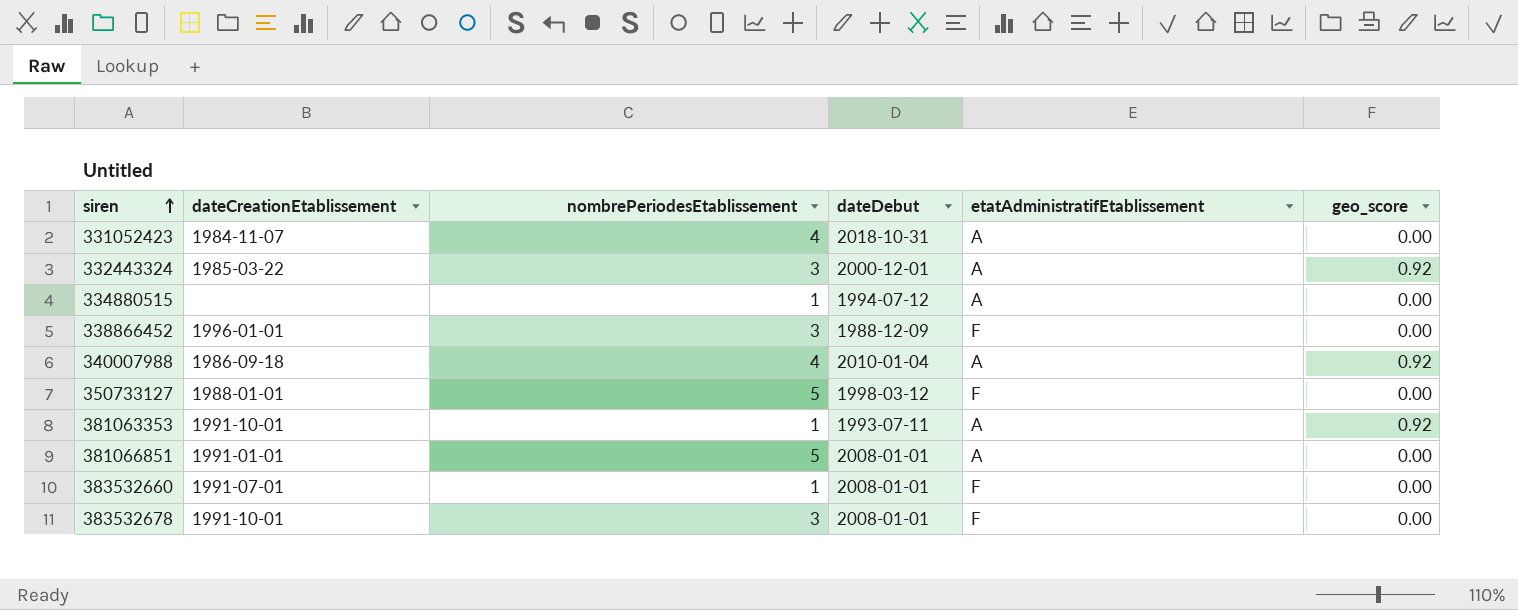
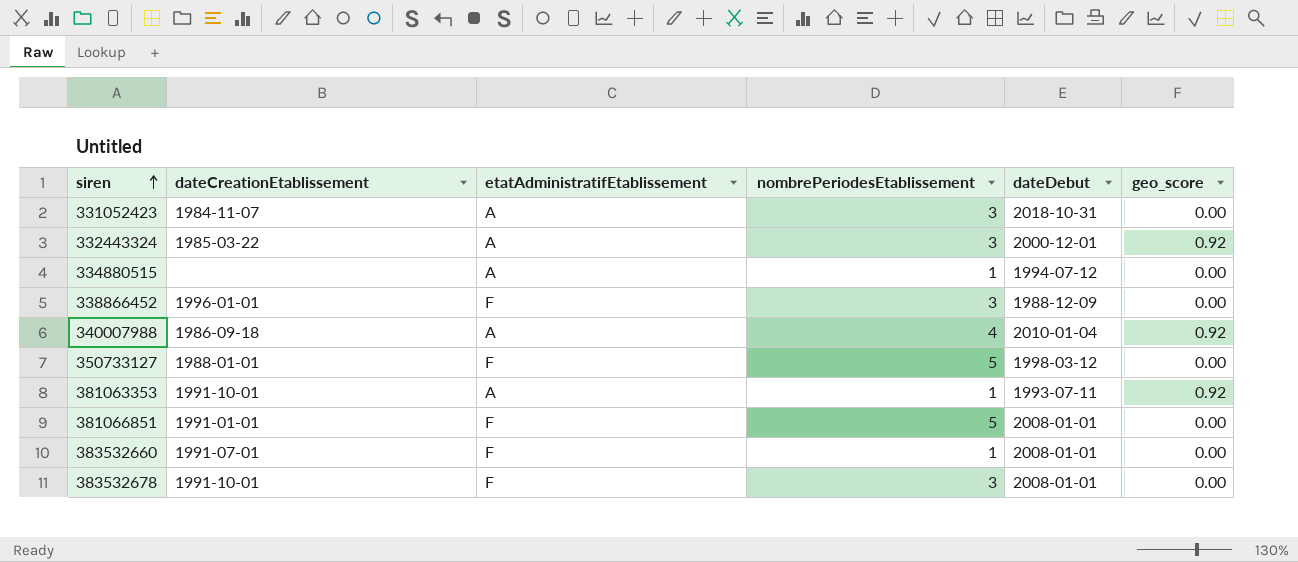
column etatAdministratifEtablissement | position: 5 -> 3
331052423 | nombrePeriodesEtablissement: 4 -> 3
381066851 | etatAdministratifEtablissement: A -> F

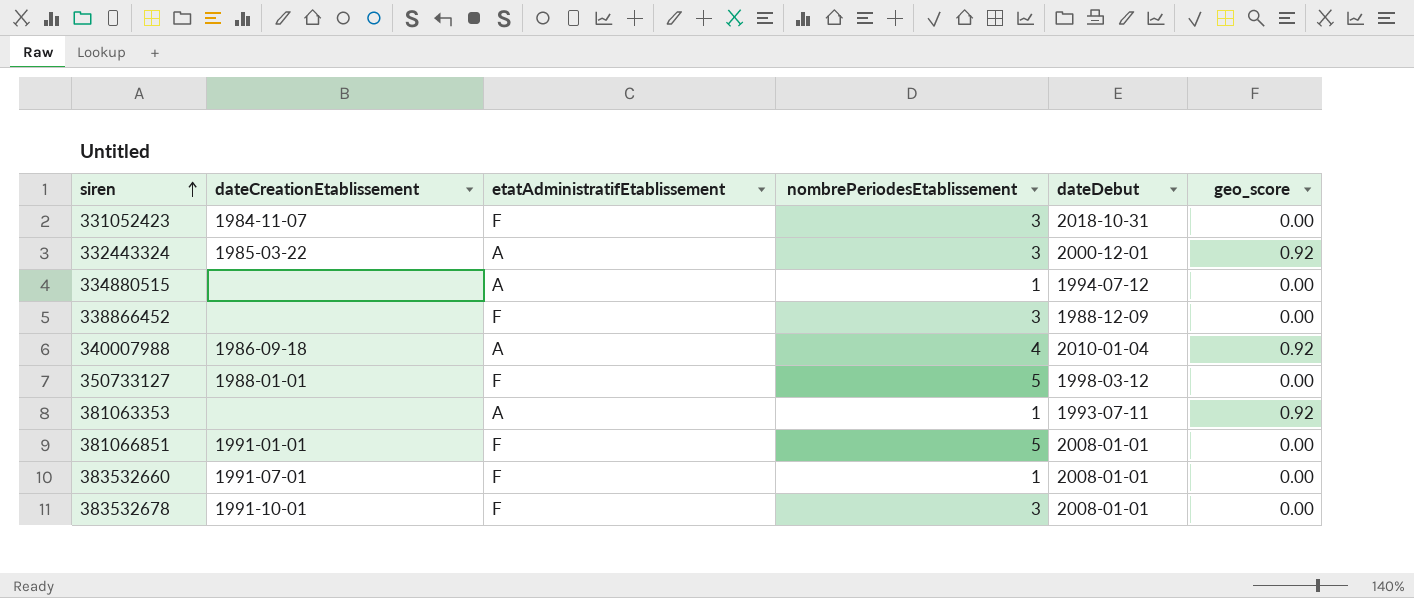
331052423 | etatAdministratifEtablissement: A -> F
338866452 | dateCreationEtablissement: 1996-01-01 -> none
381063353 | dateCreationEtablissement: 1991-10-01 -> none

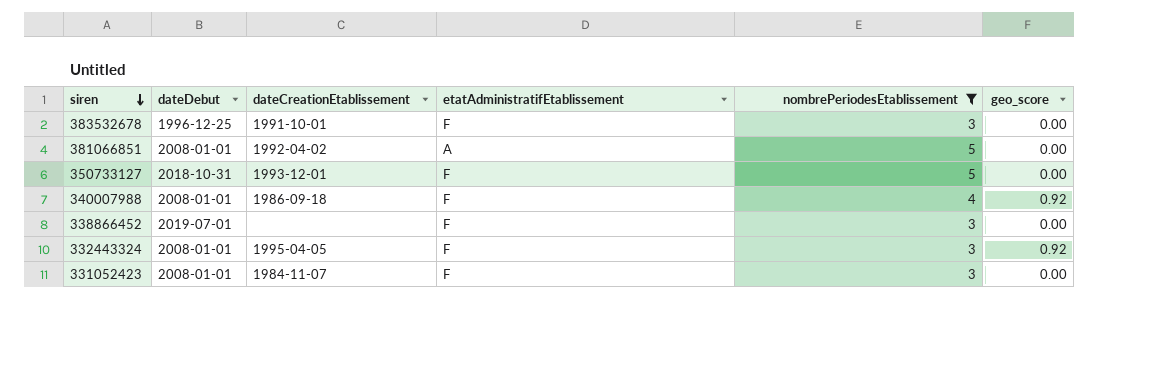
filter: none -> nombrePeriodesEtablissement != 1
row order: siren ascending -> siren descending
column dateDebut | position: 5 -> 2
383532678 | dateDebut: 2008-01-01 -> 1996-12-25
381066851 | dateCreationEtablissement: 1991-01-01 -> 1992-04-02
381066851 | etatAdministratifEtablissement: F -> A
350733127 | dateDebut: 1998-03-12 -> 2018-10-31
350733127 | dateCreationEtablissement: 1988-01-01 -> 1993-12-01
340007988 | dateDebut: 2010-01-04 -> 2008-01-01
340007988 | etatAdministratifEtablissement: A -> F
338866452 | dateDebut: 1988-12-09 -> 2019-07-01
332443324 | dateDebut: 2000-12-01 -> 2008-01-01
332443324 | dateCreationEtablissement: 1985-03-22 -> 1995-04-05
332443324 | etatAdministratifEtablissement: A -> F
331052423 | dateDebut: 2018-10-31 -> 2008-01-01

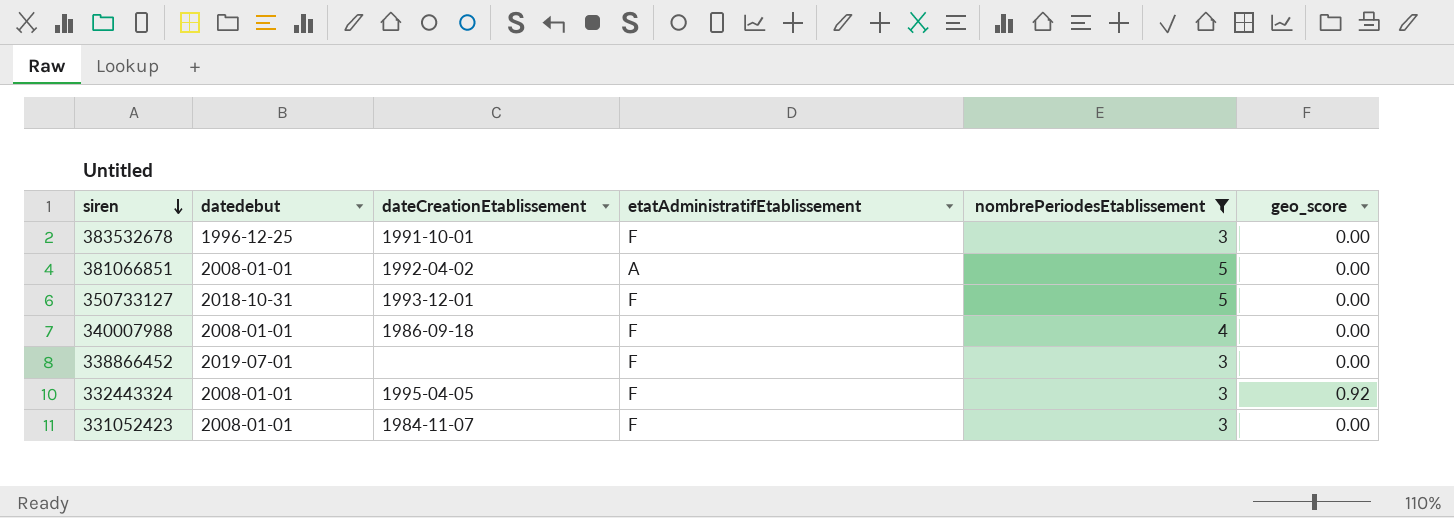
column name: dateDebut -> datedebut
340007988 | geo_score: 0.92 -> 0.00

